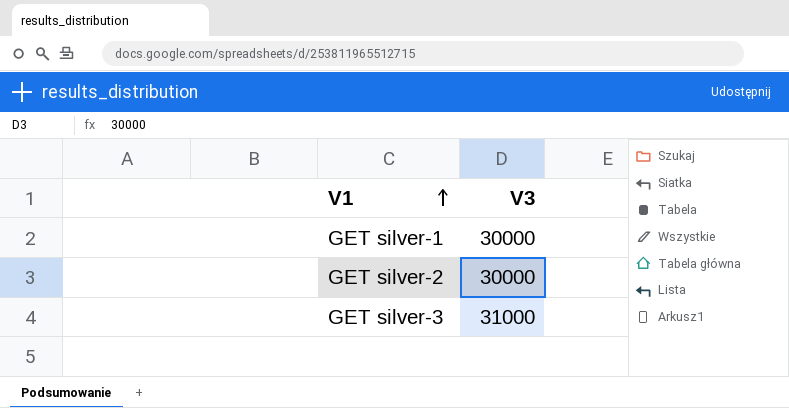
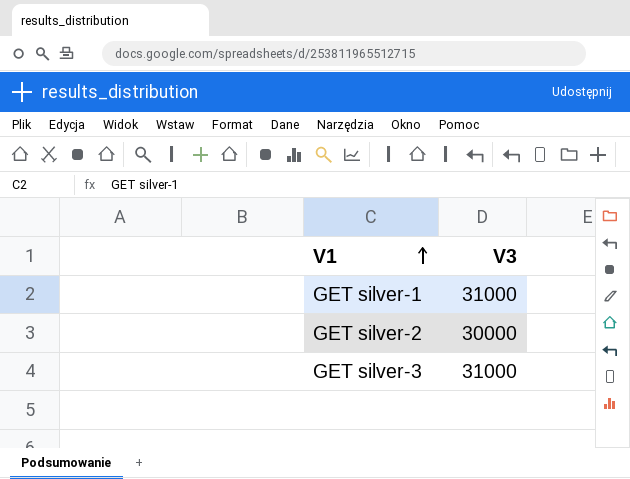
GET silver-1 | V3: 30000 -> 31000

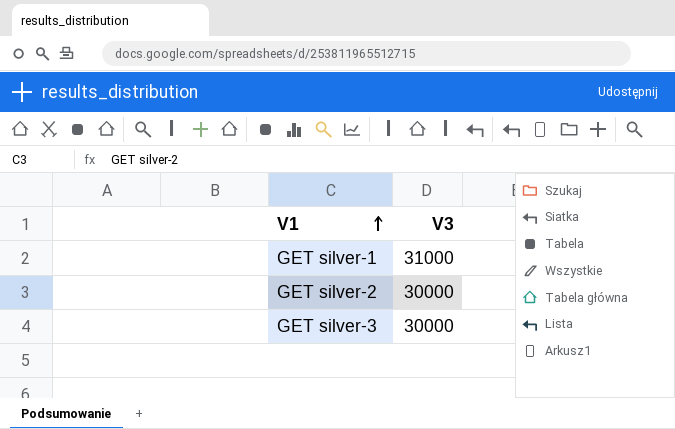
GET silver-3 | V3: 31000 -> 30000

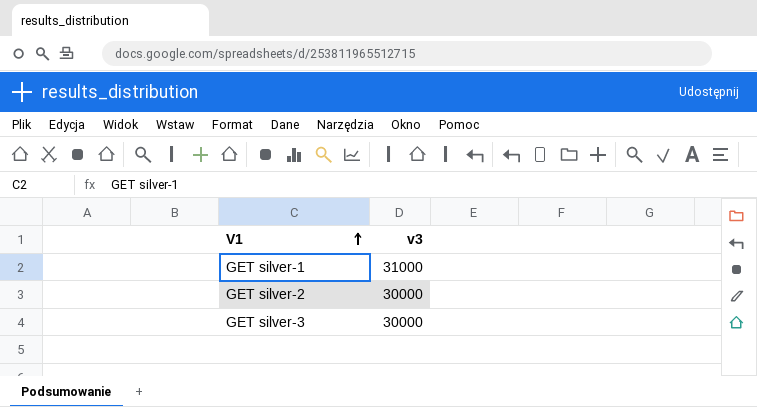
column name: V3 -> v3

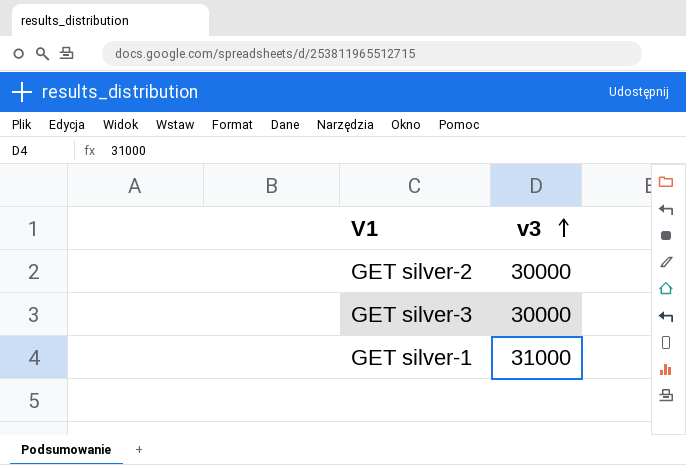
row order: V1 ascending -> v3 ascending

